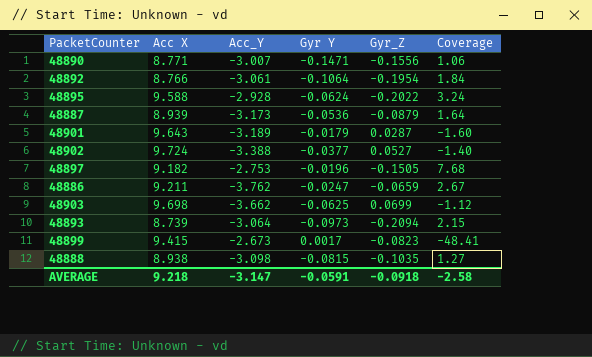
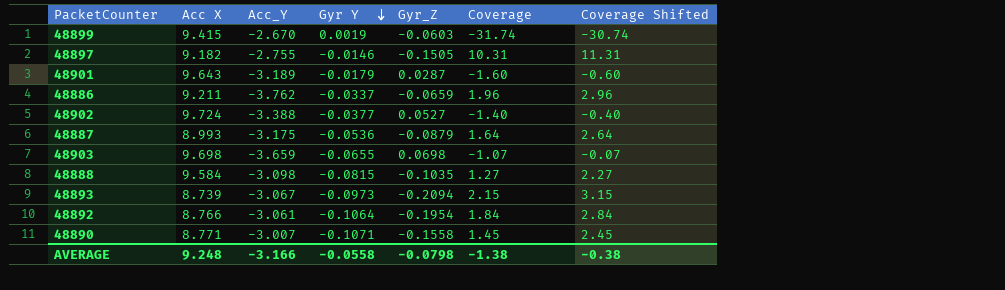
row order: none -> Gyr Y descending
column Coverage Shifted | formula: none -> [Coverage] + 1
row 48895: 9.588 | -2.928 | -0.0624 | -0.2022 | 3.24 -> none
48899 | Acc_Y: -2.673 -> -2.670
48899 | Gyr Y: 0.0017 -> 0.0019
48899 | Gyr_Z: -0.0823 -> -0.0603
48899 | Coverage: -48.41 -> -31.74
48897 | Acc_Y: -2.753 -> -2.755
48897 | Gyr Y: -0.0196 -> -0.0146
48897 | Coverage: 7.68 -> 10.31
48886 | Gyr Y: -0.0247 -> -0.0337
48886 | Coverage: 2.67 -> 1.96
48887 | Acc X: 8.939 -> 8.993
48887 | Acc_Y: -3.173 -> -3.175
48903 | Acc_Y: -3.662 -> -3.659
48903 | Gyr Y: -0.0625 -> -0.0655
48903 | Gyr_Z: 0.0699 -> 0.0698
48903 | Coverage: -1.12 -> -1.07
48888 | Acc X: 8.938 -> 9.584
48893 | Acc_Y: -3.064 -> -3.067
48890 | Gyr Y: -0.1471 -> -0.1071
48890 | Gyr_Z: -0.1556 -> -0.1558
48890 | Coverage: 1.06 -> 1.45
AVERAGE | Acc X: 9.218 -> 9.248
AVERAGE | Acc_Y: -3.147 -> -3.166
AVERAGE | Gyr Y: -0.0591 -> -0.0558
AVERAGE | Gyr_Z: -0.0918 -> -0.0798
AVERAGE | Coverage: -2.58 -> -1.38

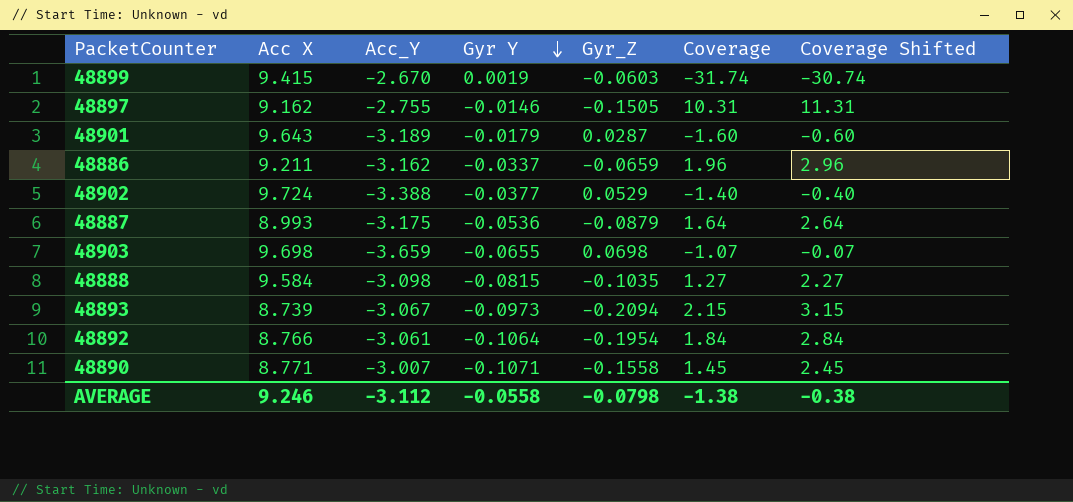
48897 | Acc X: 9.182 -> 9.162
48886 | Acc_Y: -3.762 -> -3.162
48902 | Gyr_Z: 0.0527 -> 0.0529
AVERAGE | Acc X: 9.248 -> 9.246
AVERAGE | Acc_Y: -3.166 -> -3.112

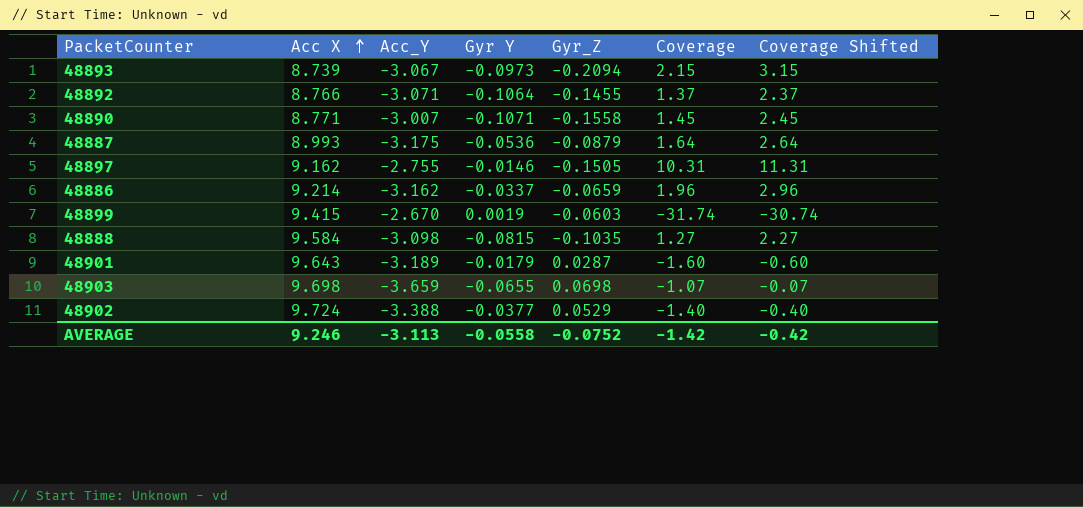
row order: Gyr Y descending -> Acc X ascending
48892 | Acc_Y: -3.061 -> -3.071
48892 | Gyr_Z: -0.1954 -> -0.1455
48892 | Coverage: 1.84 -> 1.37
48892 | Coverage Shifted: 2.84 -> 2.37
48886 | Acc X: 9.211 -> 9.214
AVERAGE | Acc_Y: -3.112 -> -3.113
AVERAGE | Gyr_Z: -0.0798 -> -0.0752
AVERAGE | Coverage: -1.38 -> -1.42
AVERAGE | Coverage Shifted: -0.38 -> -0.42

